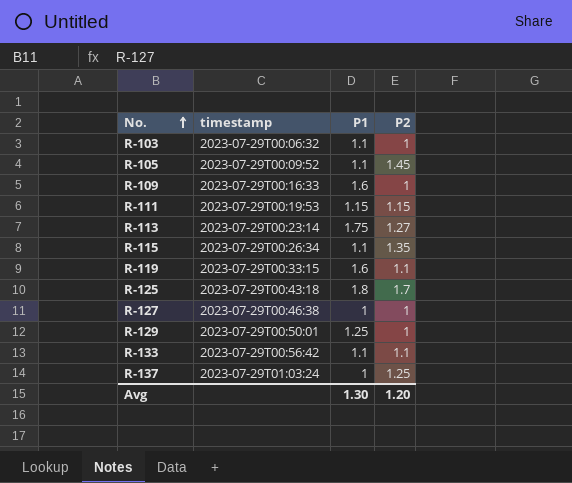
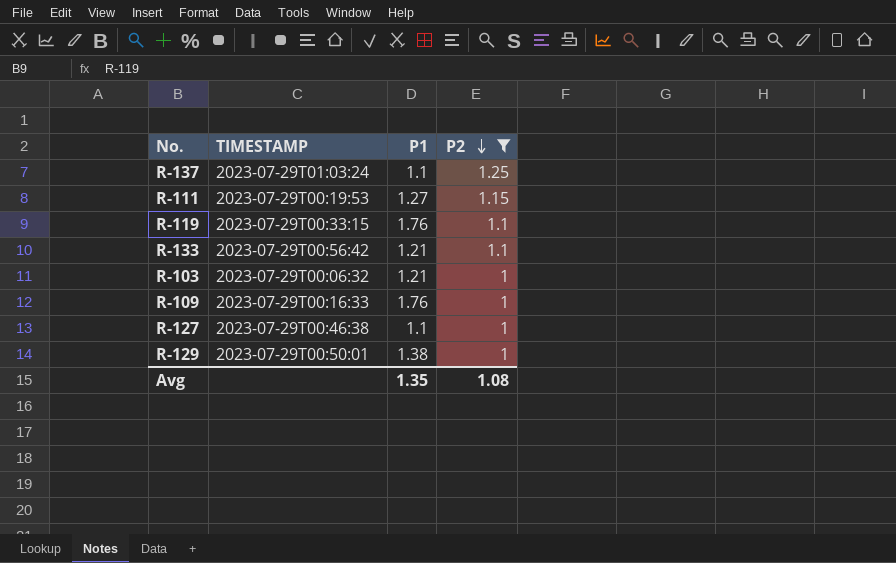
filter: none -> P2 <= 1.25
row order: No. ascending -> P2 descending
column name: timestamp -> TIMESTAMP
R-137 | P1: 1 -> 1.1
R-111 | P1: 1.15 -> 1.27
R-119 | P1: 1.6 -> 1.76
R-133 | P1: 1.1 -> 1.21
R-103 | P1: 1.1 -> 1.21
R-109 | P1: 1.6 -> 1.76
R-127 | P1: 1 -> 1.1
R-129 | P1: 1.25 -> 1.38
Avg | P1: 1.30 -> 1.35
Avg | P2: 1.20 -> 1.08

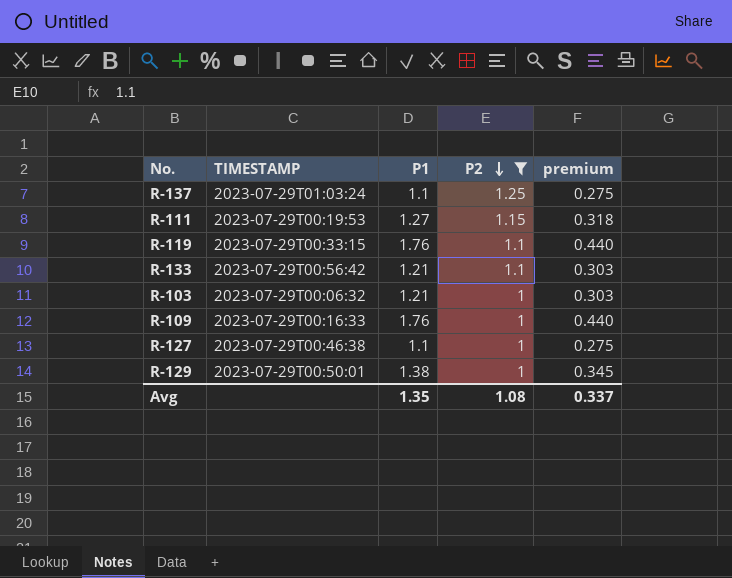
column premium | formula: none -> [P1] * 0.25

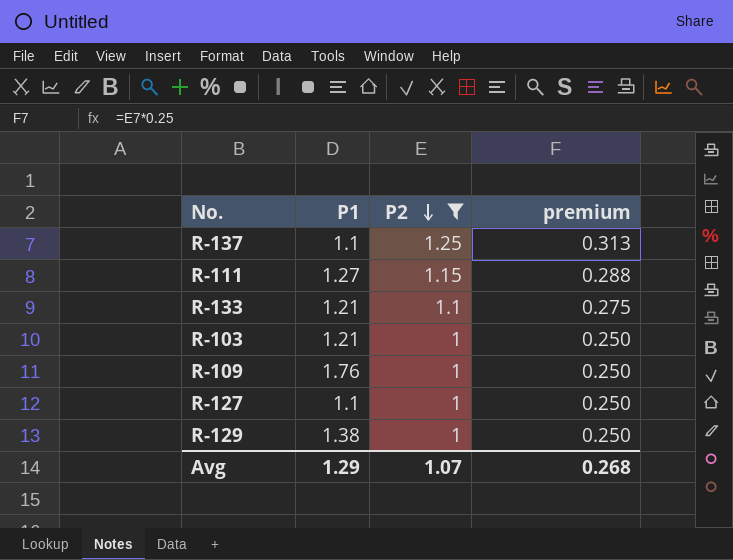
column TIMESTAMP | position: 2 -> none
column premium | formula: [P1] * 0.25 -> [P2] * 0.25
row R-119: 2023-07-29T00:33:15 | 1.76 | 1.1 | 0.440 -> none
Avg | P1: 1.35 -> 1.29
Avg | P2: 1.08 -> 1.07
Avg | premium: 0.337 -> 0.268

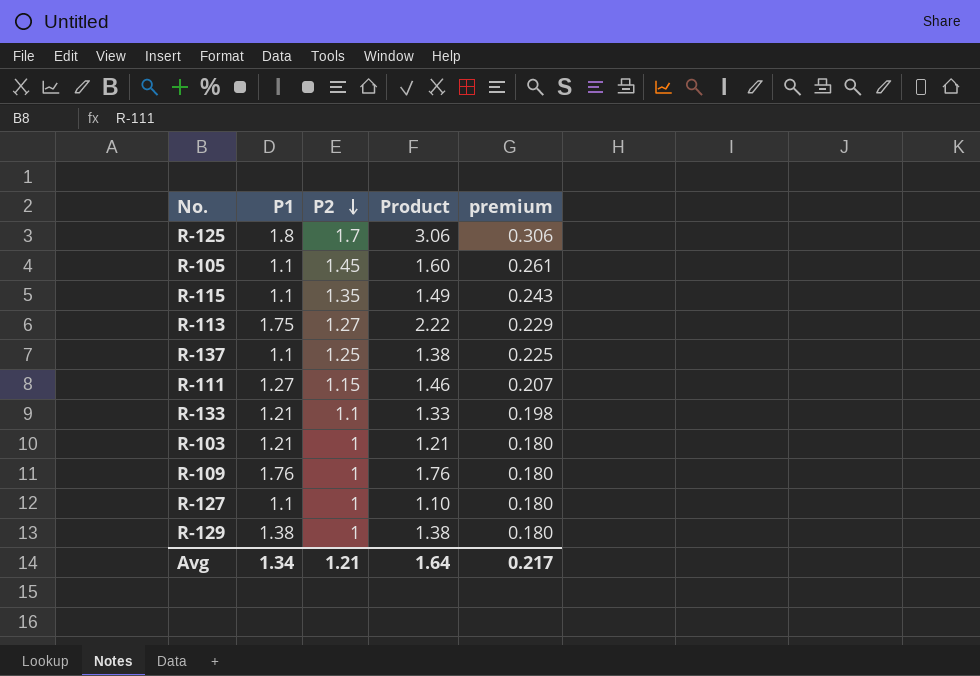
filter: P2 <= 1.25 -> none
column Product | formula: none -> [P1] * [P2]
column premium | formula: [P2] * 0.25 -> [P2] * 0.18
Avg | P1: 1.29 -> 1.34
Avg | P2: 1.07 -> 1.21
Avg | premium: 0.268 -> 0.217

